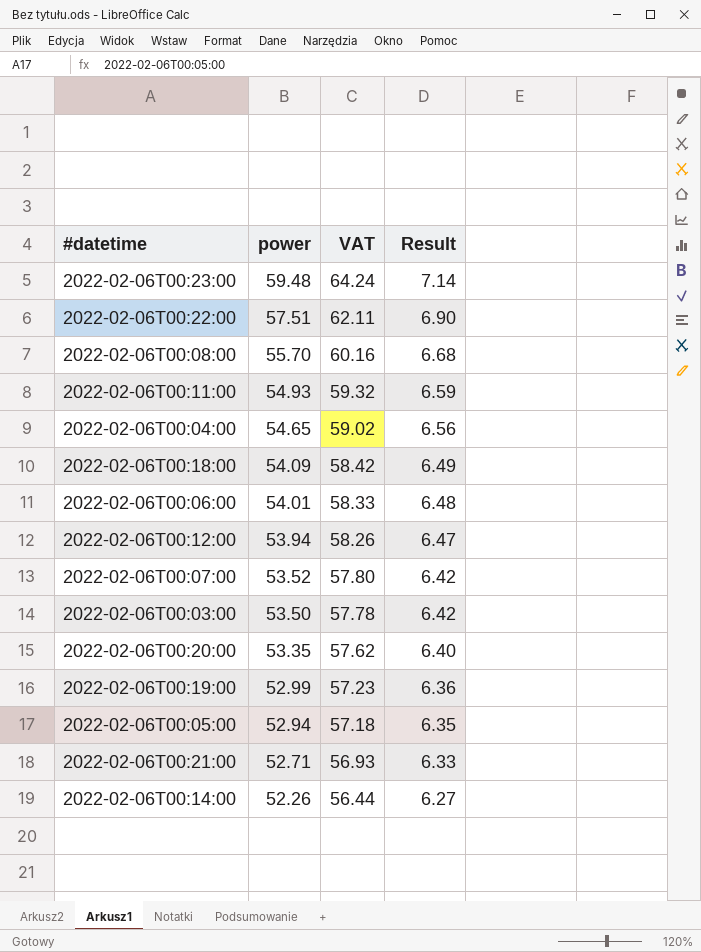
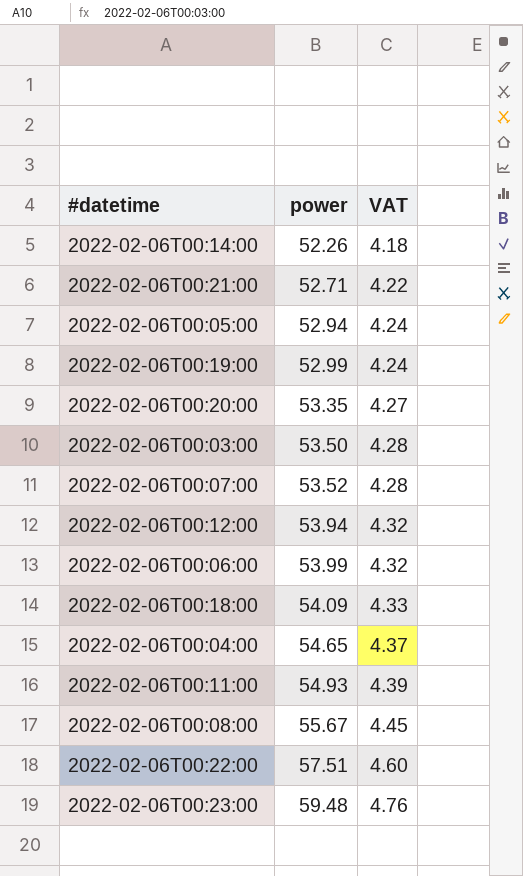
row order: power descending -> power ascending
column Result | formula: [power] * 0.12 -> none
column VAT | formula: [power] * 1.08 -> [power] * 0.08
2022-02-06T00:06:00 | power: 54.01 -> 53.99
2022-02-06T00:08:00 | power: 55.70 -> 55.67

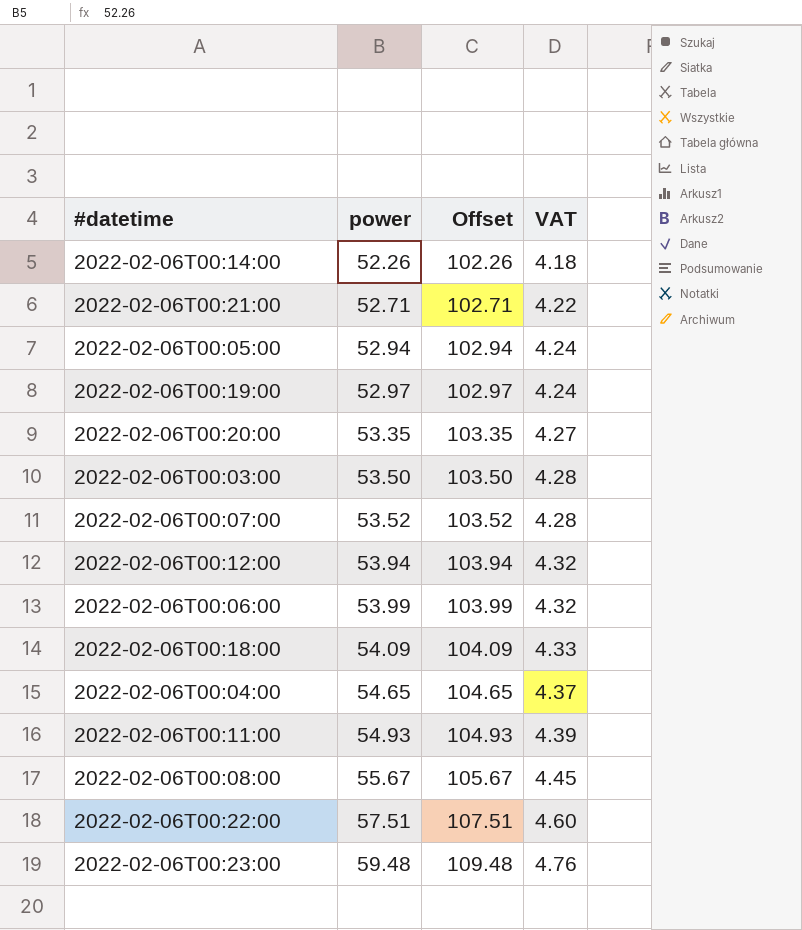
column Offset | formula: none -> [power] + 50
2022-02-06T00:19:00 | power: 52.99 -> 52.97

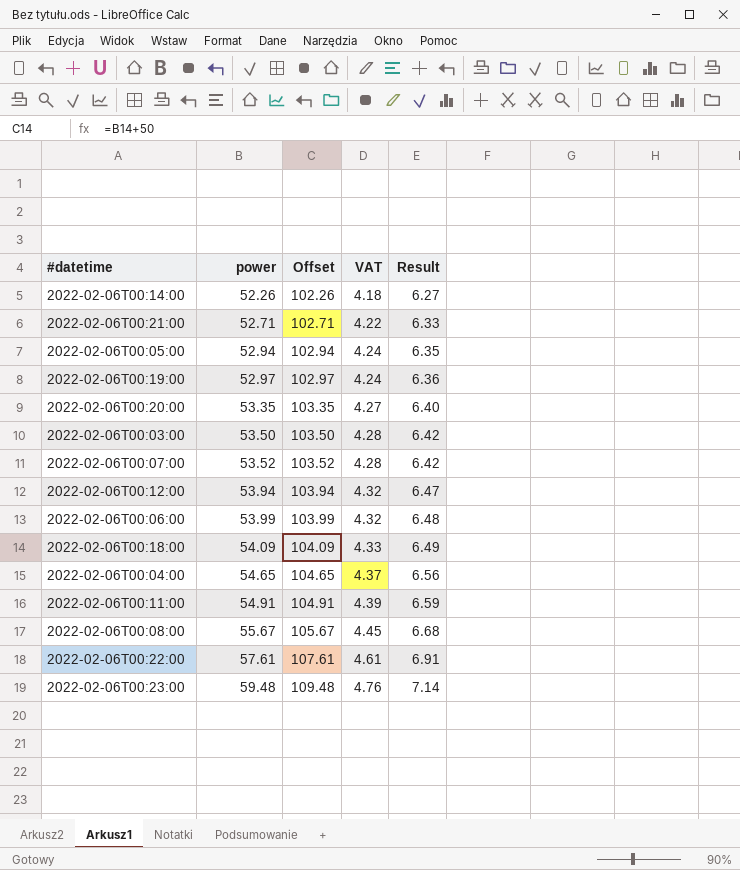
column Result | formula: none -> [power] * 0.12
2022-02-06T00:11:00 | power: 54.93 -> 54.91
2022-02-06T00:11:00 | Offset: 104.93 -> 104.91
2022-02-06T00:22:00 | power: 57.51 -> 57.61
2022-02-06T00:22:00 | Offset: 107.51 -> 107.61
2022-02-06T00:22:00 | VAT: 4.60 -> 4.61

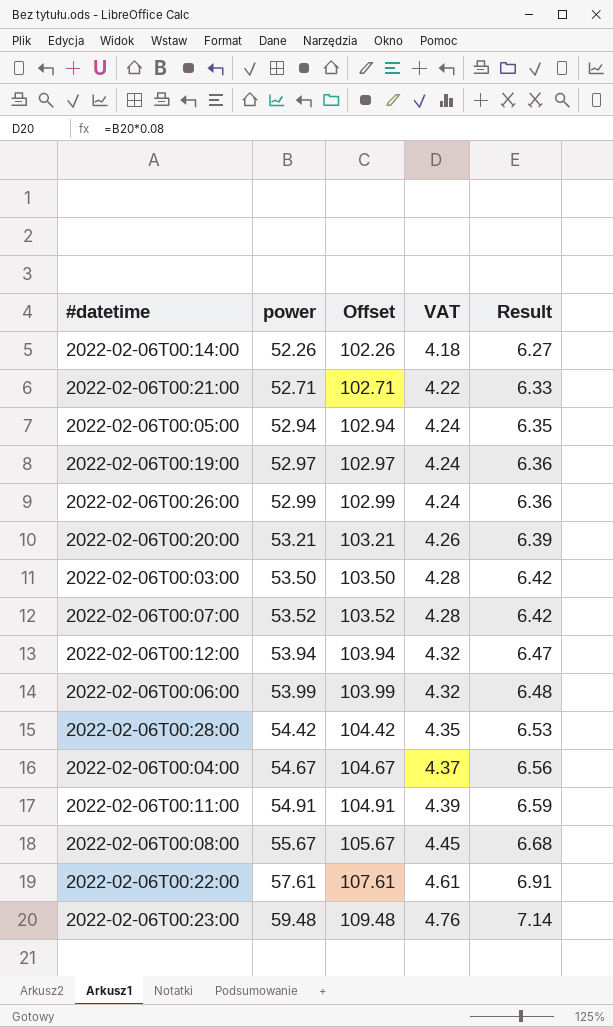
row 2022-02-06T00:18:00: 54.09 | 104.09 | 4.33 | 6.49 -> none
row 2022-02-06T00:26:00: none -> 52.99 | 102.99 | 4.24 | 6.36
2022-02-06T00:20:00 | power: 53.35 -> 53.21
2022-02-06T00:20:00 | Offset: 103.35 -> 103.21
2022-02-06T00:20:00 | VAT: 4.27 -> 4.26
2022-02-06T00:20:00 | Result: 6.40 -> 6.39
row 2022-02-06T00:28:00: none -> 54.42 | 104.42 | 4.35 | 6.53
2022-02-06T00:04:00 | power: 54.65 -> 54.67
2022-02-06T00:04:00 | Offset: 104.65 -> 104.67

